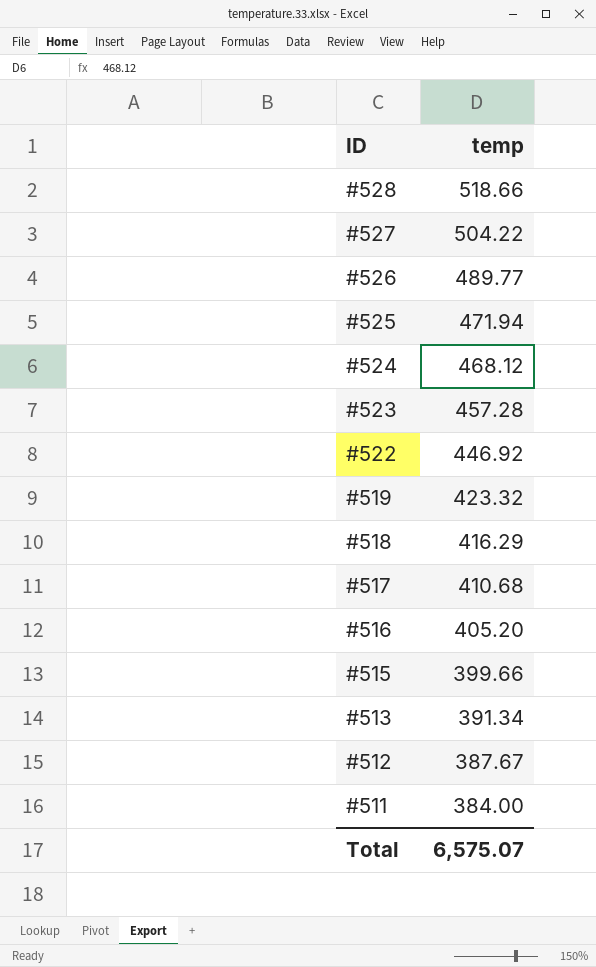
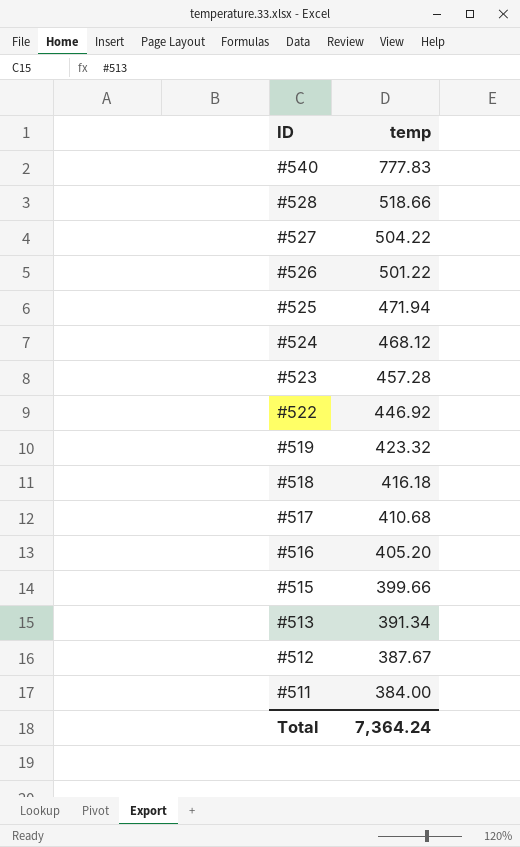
row #540: none -> 777.83
#526 | temp: 489.77 -> 501.22
#518 | temp: 416.29 -> 416.18
Total | temp: 6,575.07 -> 7,364.24

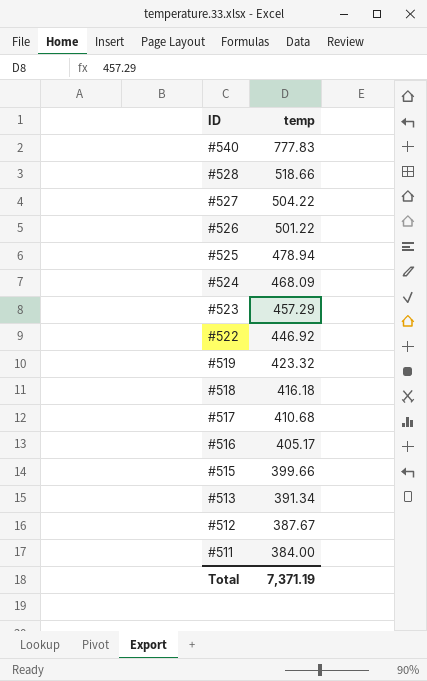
#525 | temp: 471.94 -> 478.94
#524 | temp: 468.12 -> 468.09
#523 | temp: 457.28 -> 457.29
#516 | temp: 405.20 -> 405.17
Total | temp: 7,364.24 -> 7,371.19

